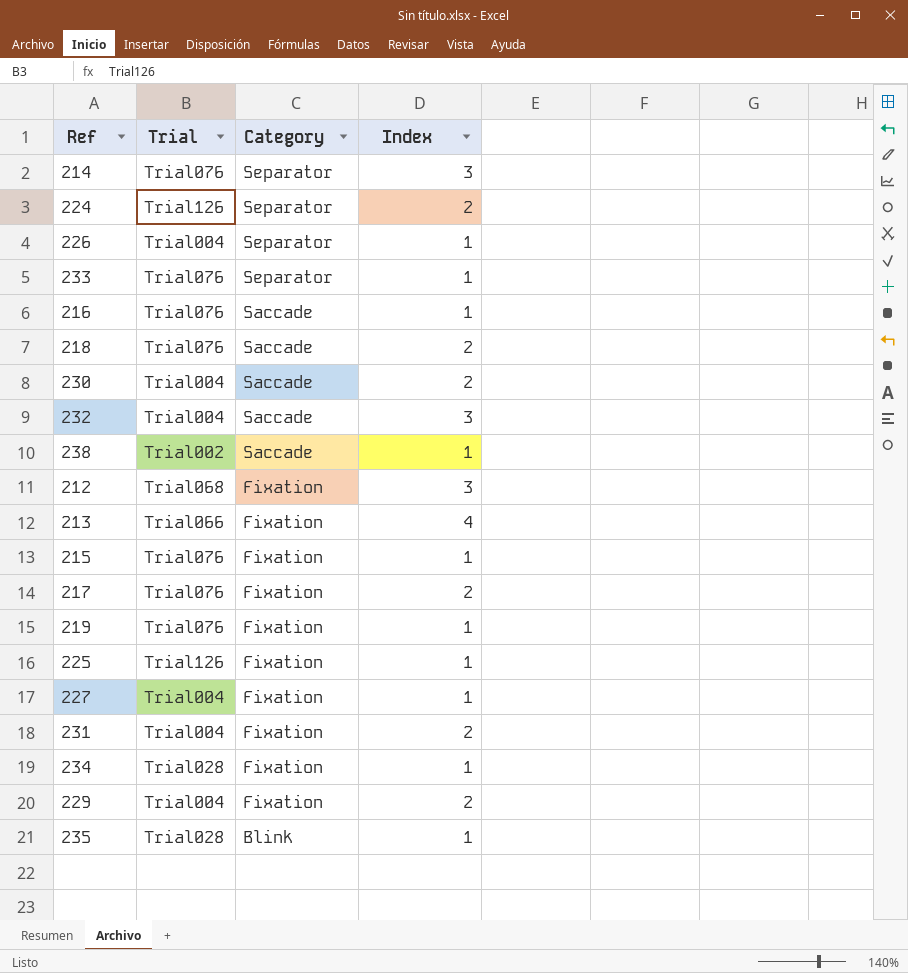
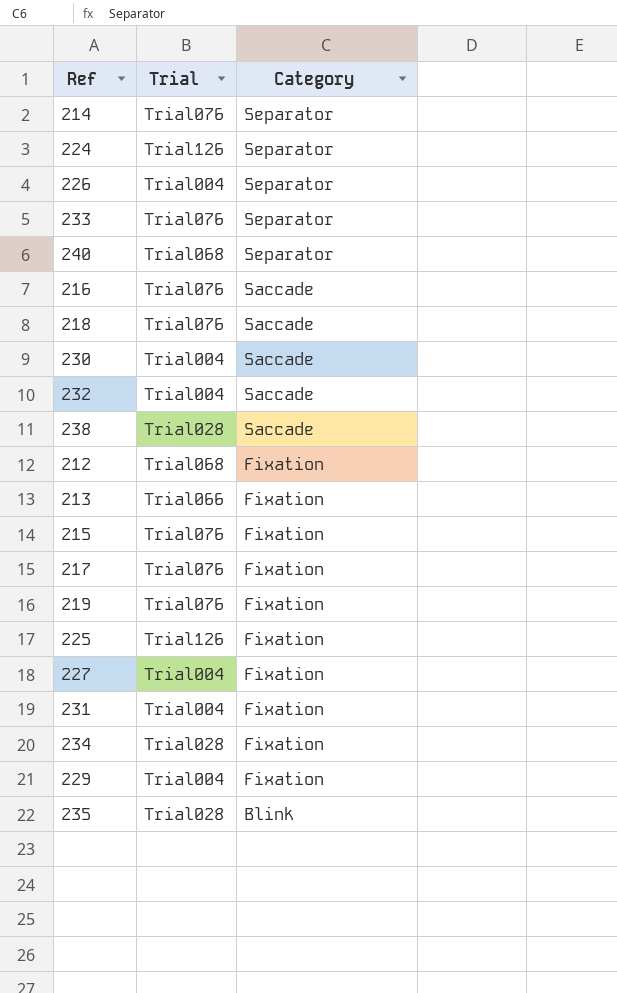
column Index | position: 4 -> none
row 240: none -> Trial068 | Separator
238 | Trial: Trial002 -> Trial028

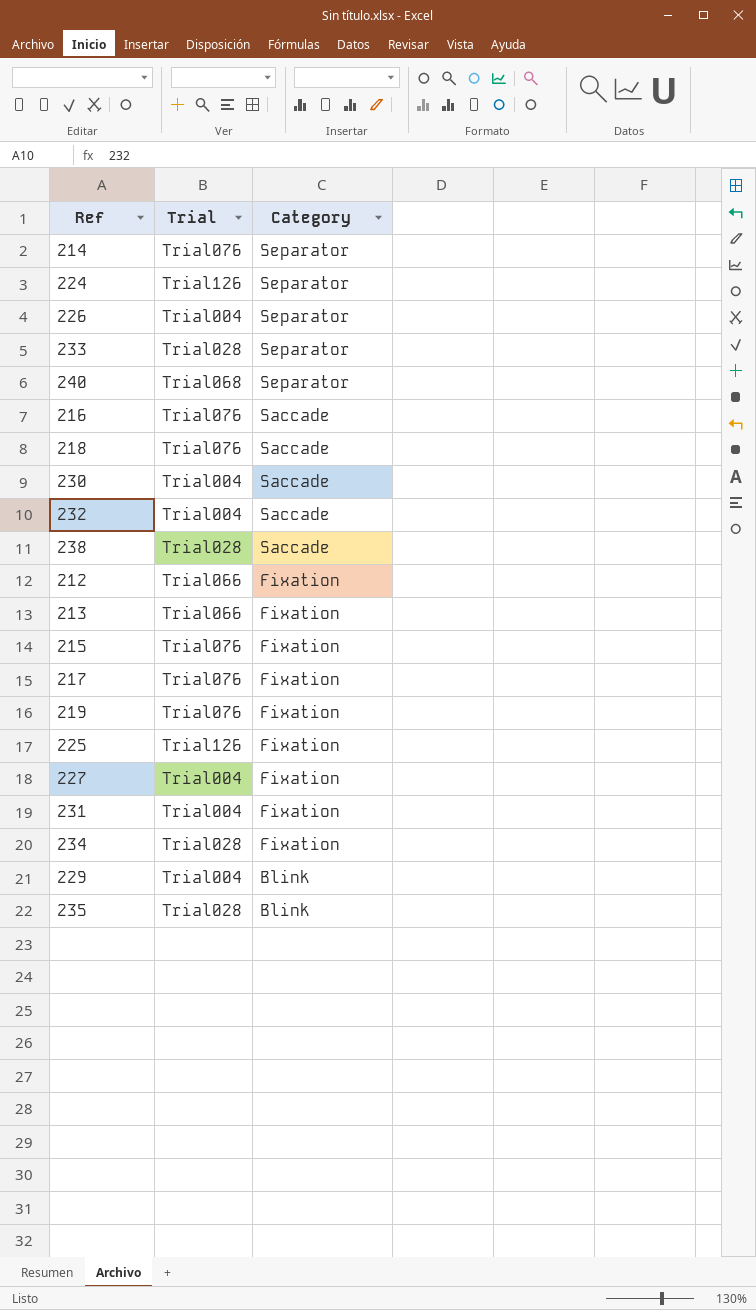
233 | Trial: Trial076 -> Trial028
212 | Trial: Trial068 -> Trial066
229 | Category: Fixation -> Blink

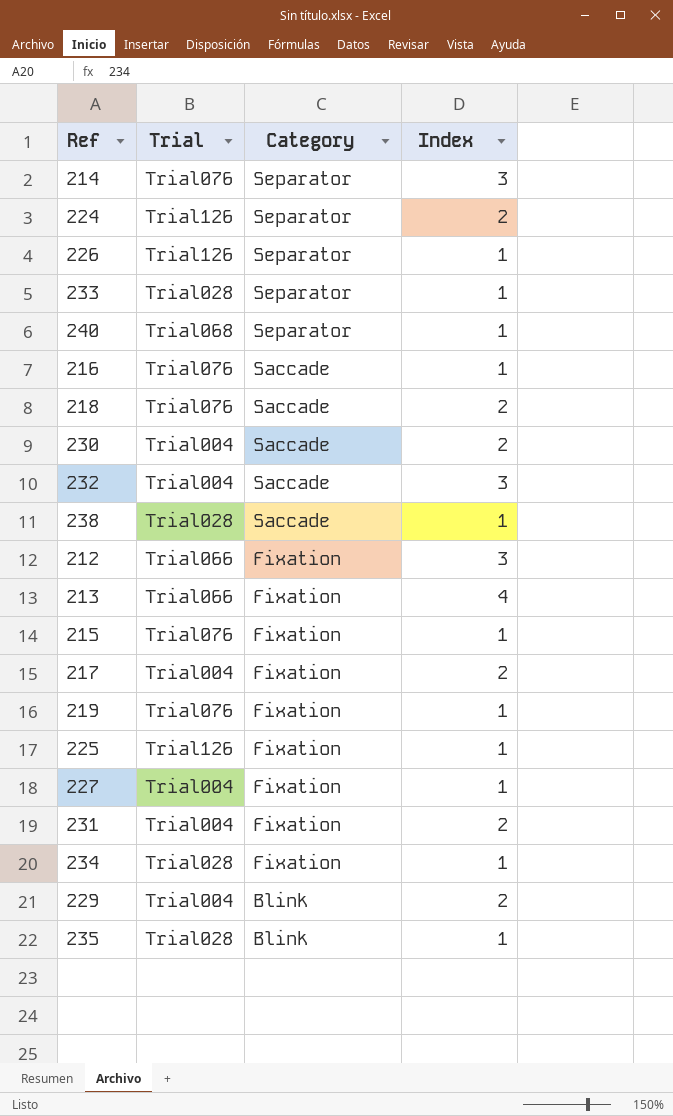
column Index | position: none -> 4
226 | Trial: Trial004 -> Trial126
217 | Trial: Trial076 -> Trial004

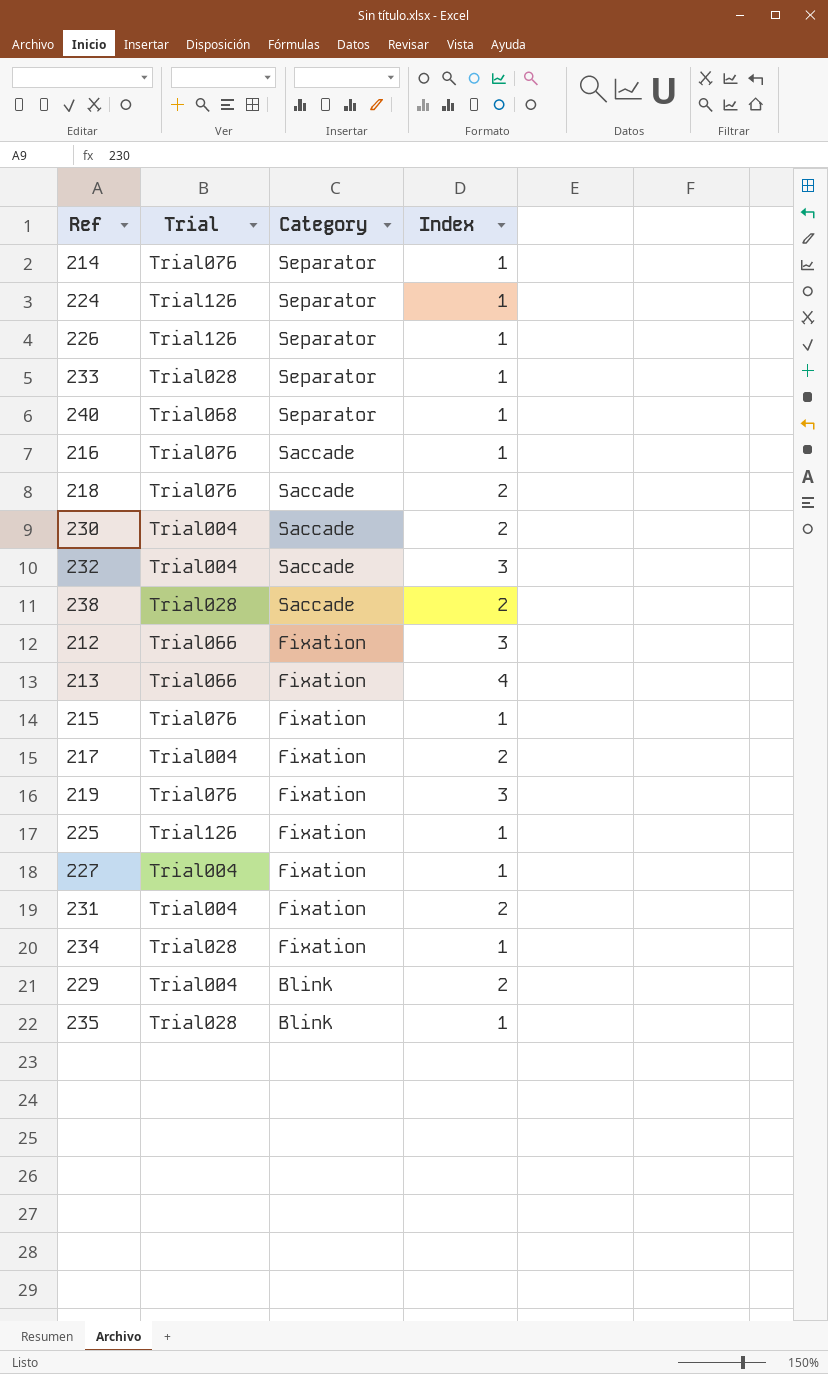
214 | Index: 3 -> 1
224 | Index: 2 -> 1
238 | Index: 1 -> 2
219 | Index: 1 -> 3

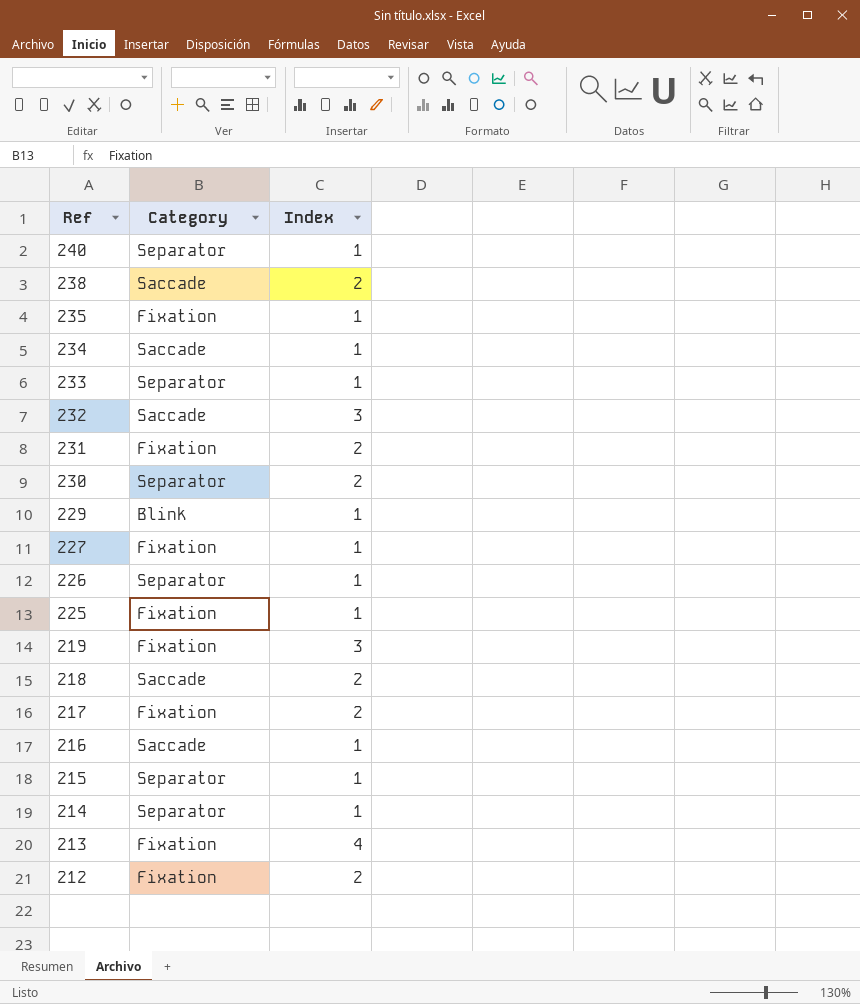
row order: Category descending -> Ref descending
column Trial | position: 2 -> none
row 224: Trial126 | Separator | 1 -> none
235 | Category: Blink -> Fixation
234 | Category: Fixation -> Saccade
230 | Category: Saccade -> Separator
229 | Index: 2 -> 1
215 | Category: Fixation -> Separator
212 | Index: 3 -> 2

